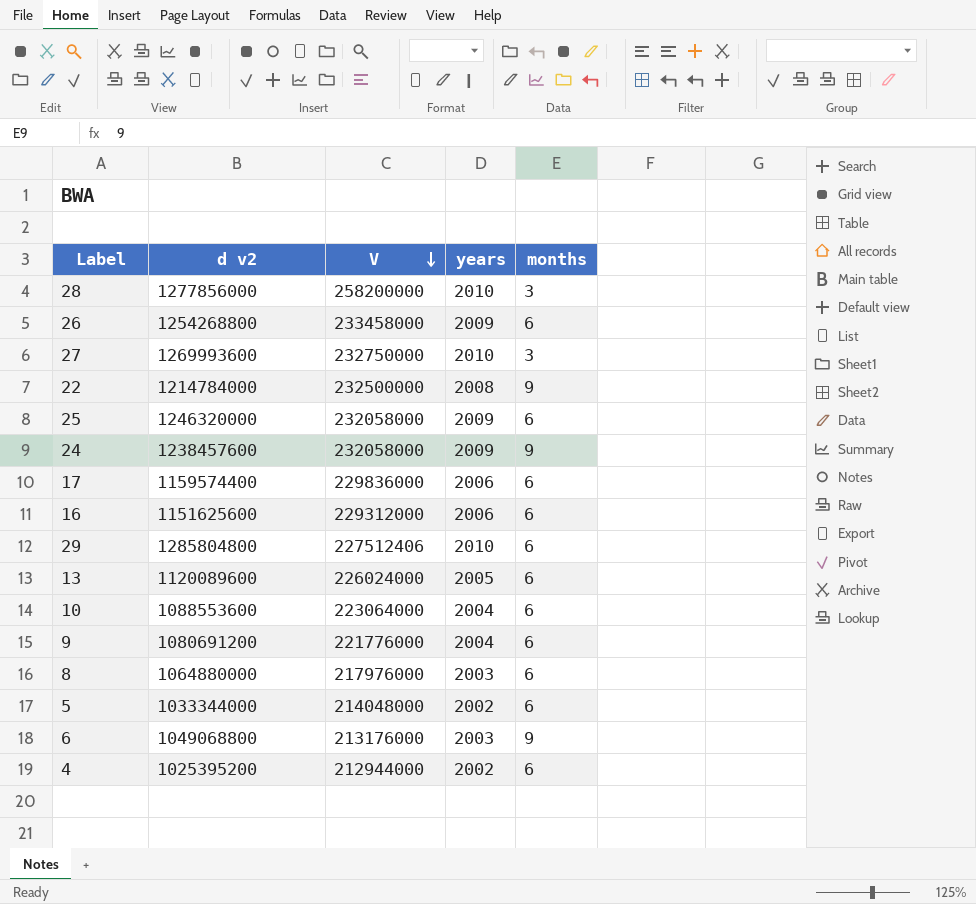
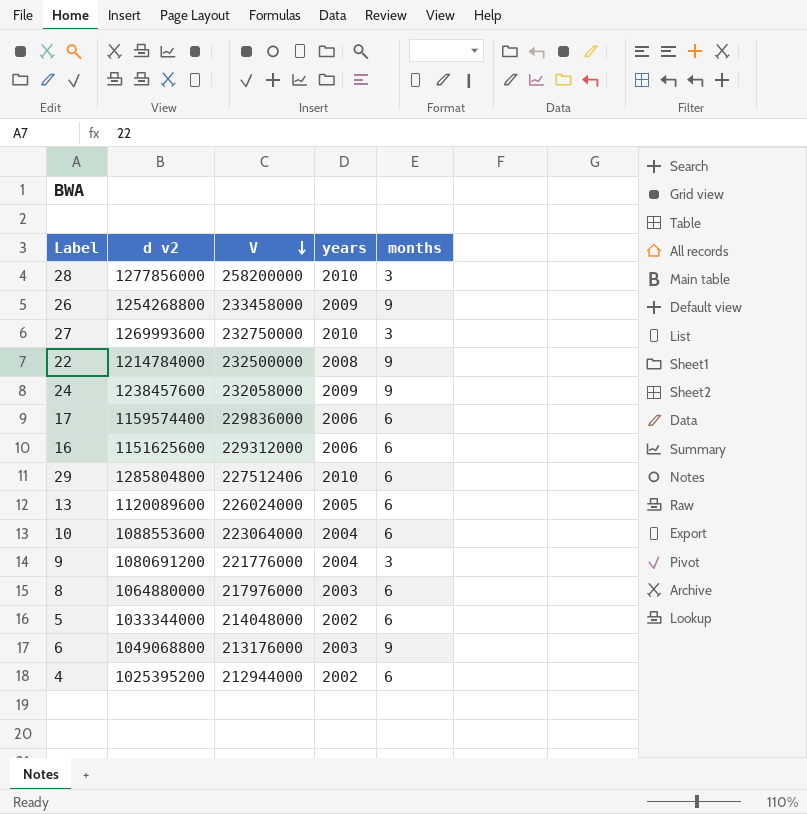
row 25: 1246320000 | 232058000 | 2009 | 6 -> none
26 | months: 6 -> 9
9 | months: 6 -> 3

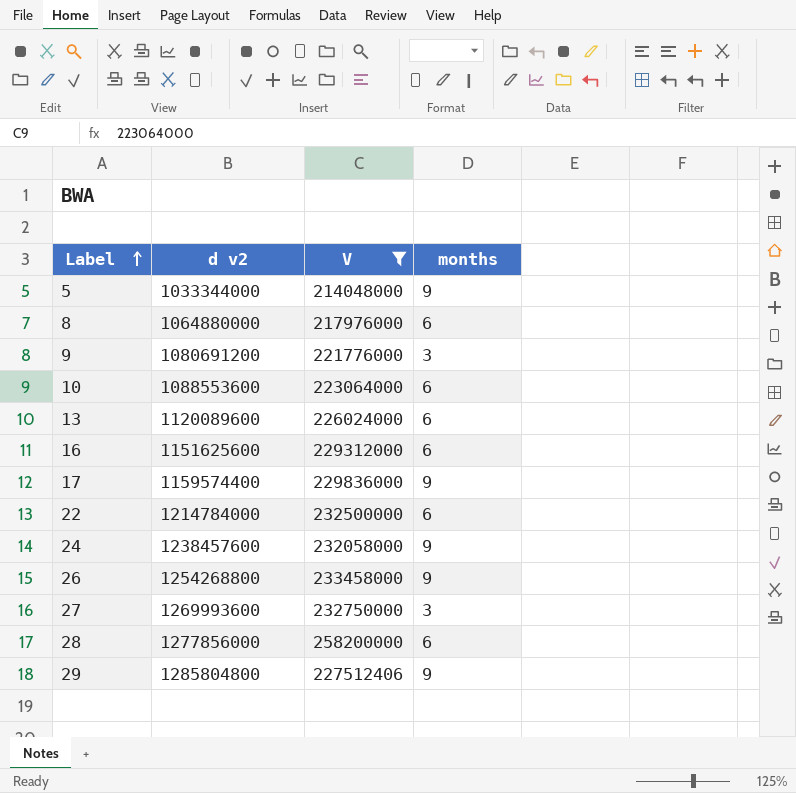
filter: none -> V >= 214048000
row order: V descending -> Label ascending
column years | position: 4 -> none
5 | months: 6 -> 9
17 | months: 6 -> 9
22 | months: 9 -> 6
28 | months: 3 -> 6
29 | months: 6 -> 9

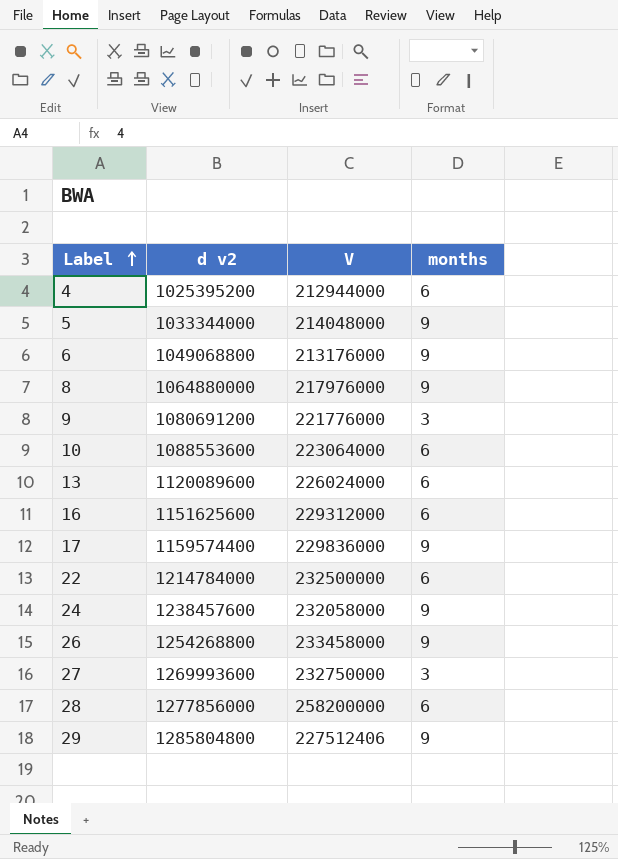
filter: V >= 214048000 -> none
8 | months: 6 -> 9

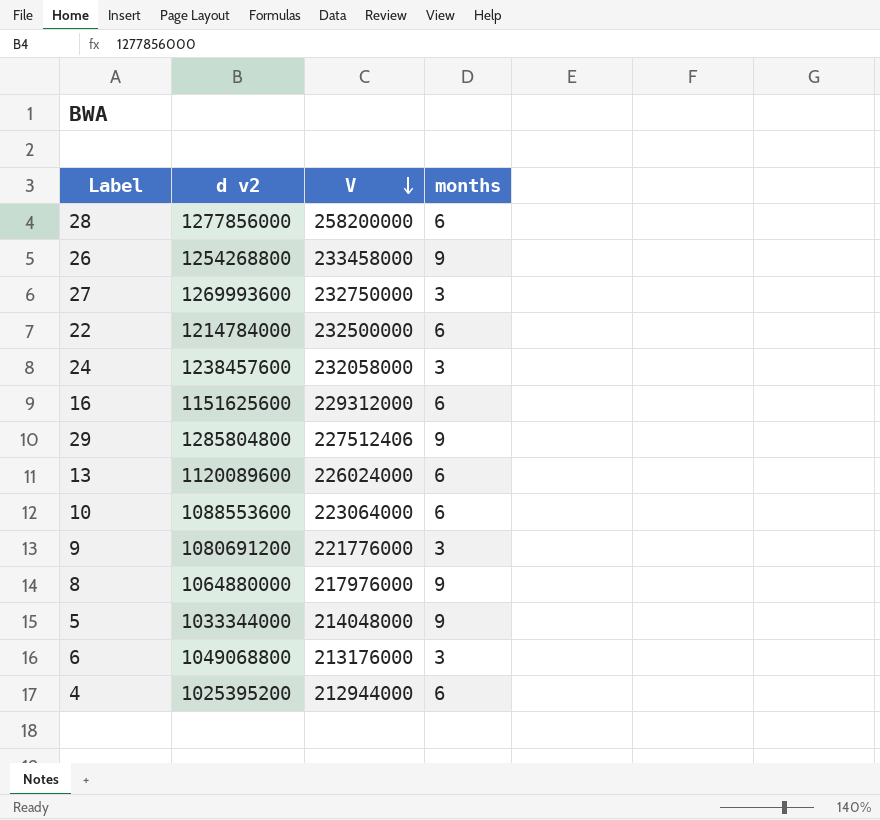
row order: Label ascending -> V descending
row 17: 1159574400 | 229836000 | 9 -> none
24 | months: 9 -> 3
6 | months: 9 -> 3

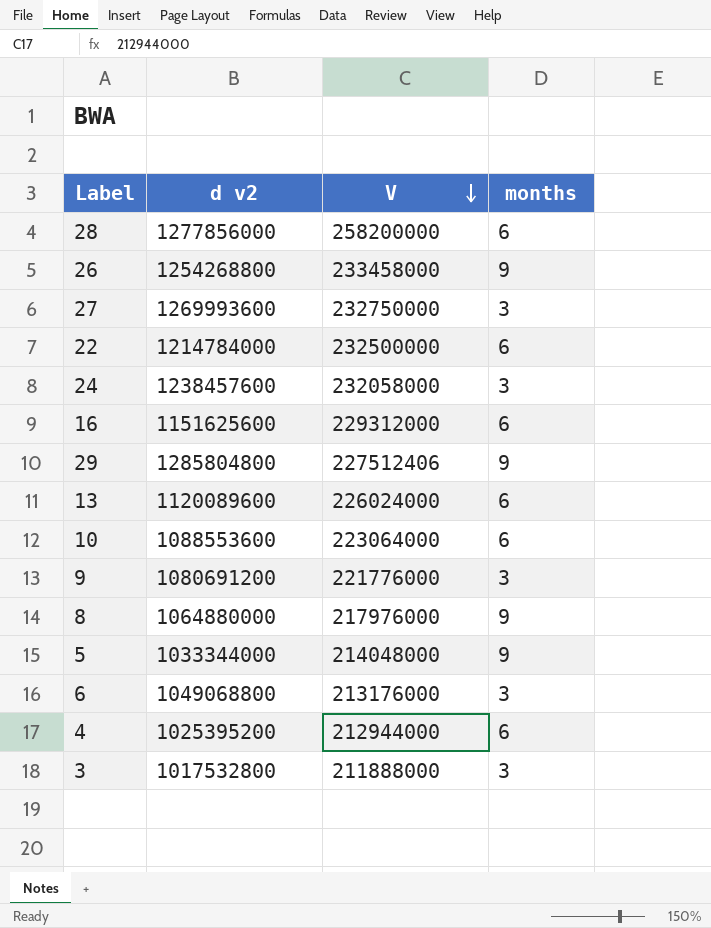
row 3: none -> 1017532800 | 211888000 | 3

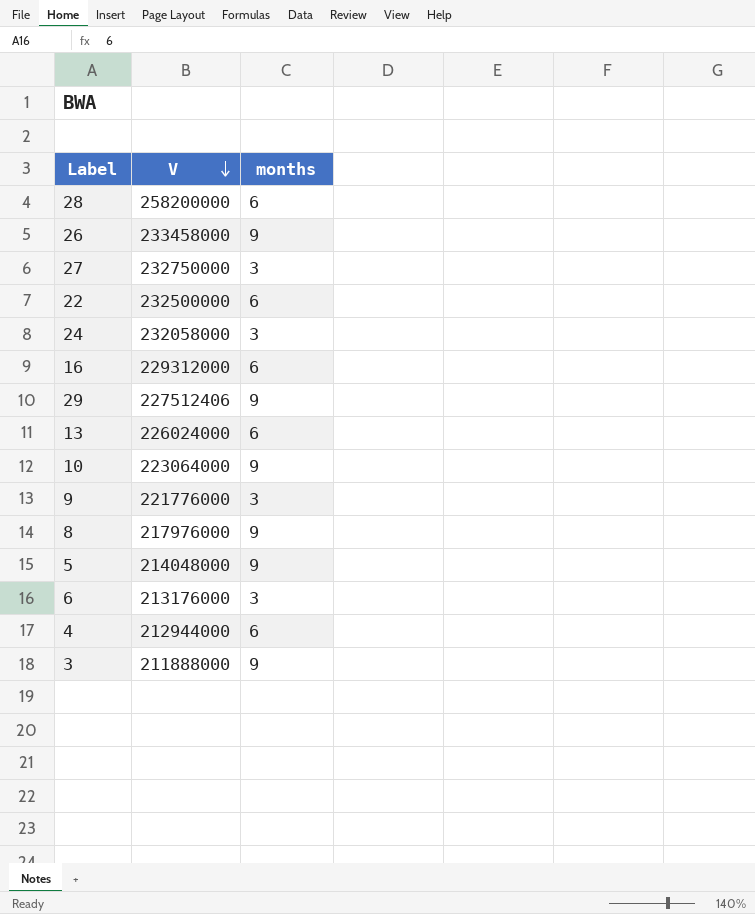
column d v2 | position: 2 -> none
10 | months: 6 -> 9
3 | months: 3 -> 9

